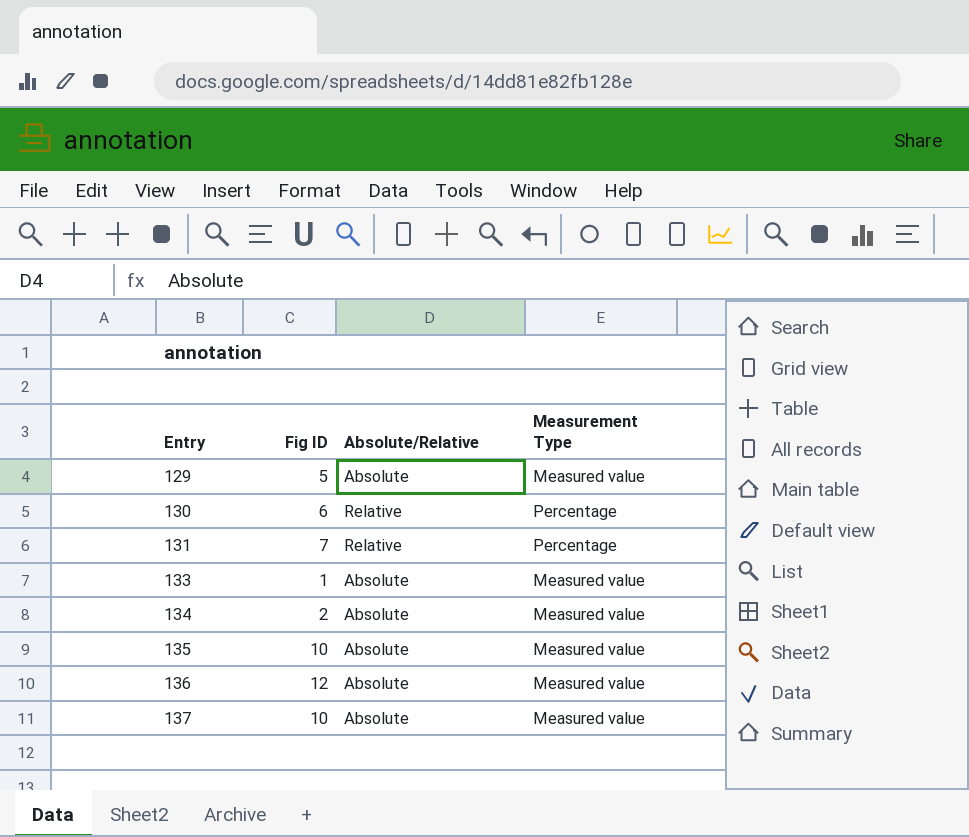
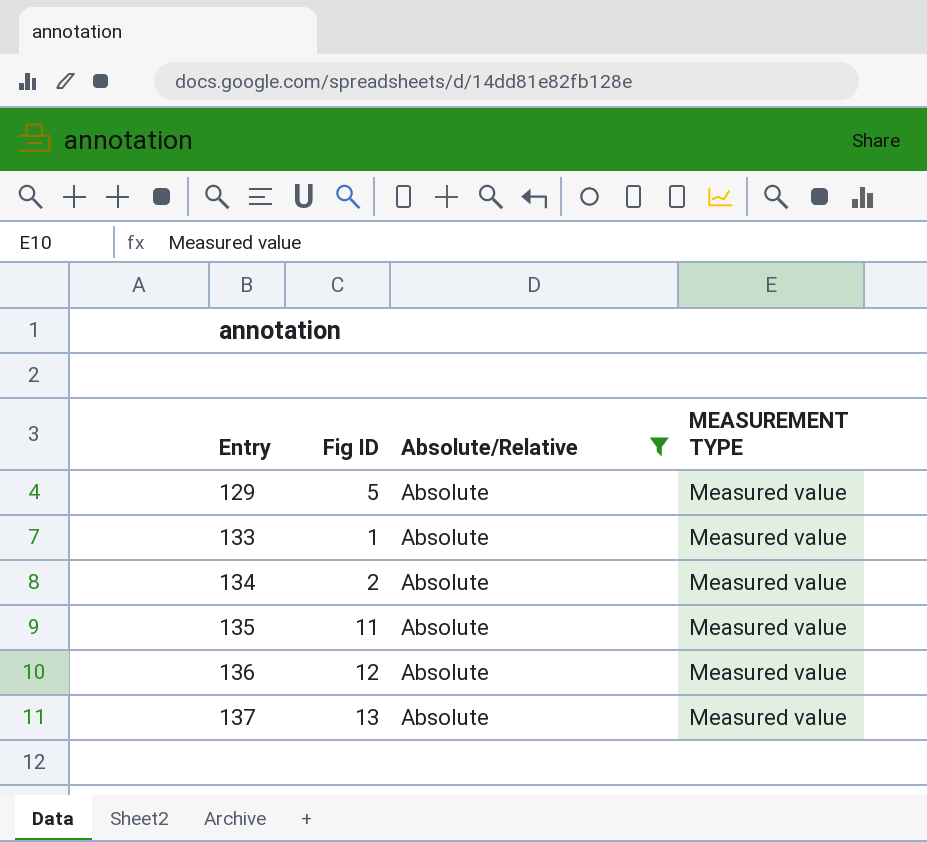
filter: none -> Absolute/Relative = Absolute
column name: Measurement Type -> MEASUREMENT TYPE
135 | Fig ID: 10 -> 11
137 | Fig ID: 10 -> 13

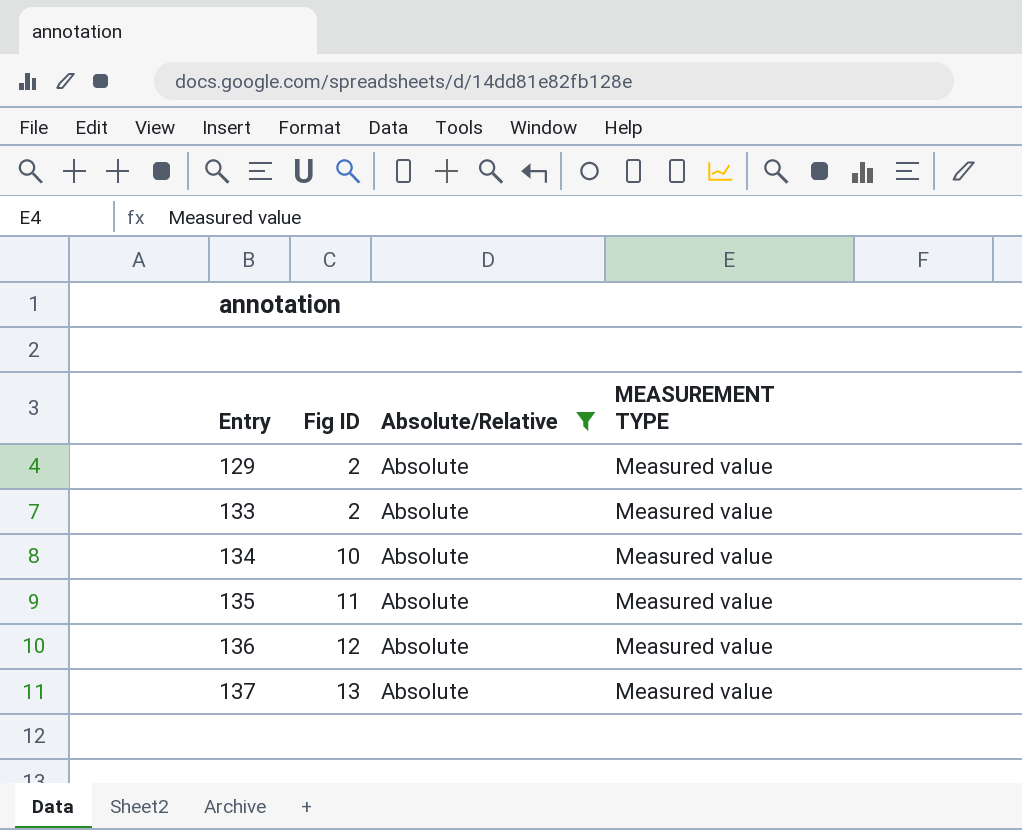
129 | Fig ID: 5 -> 2
133 | Fig ID: 1 -> 2
134 | Fig ID: 2 -> 10

